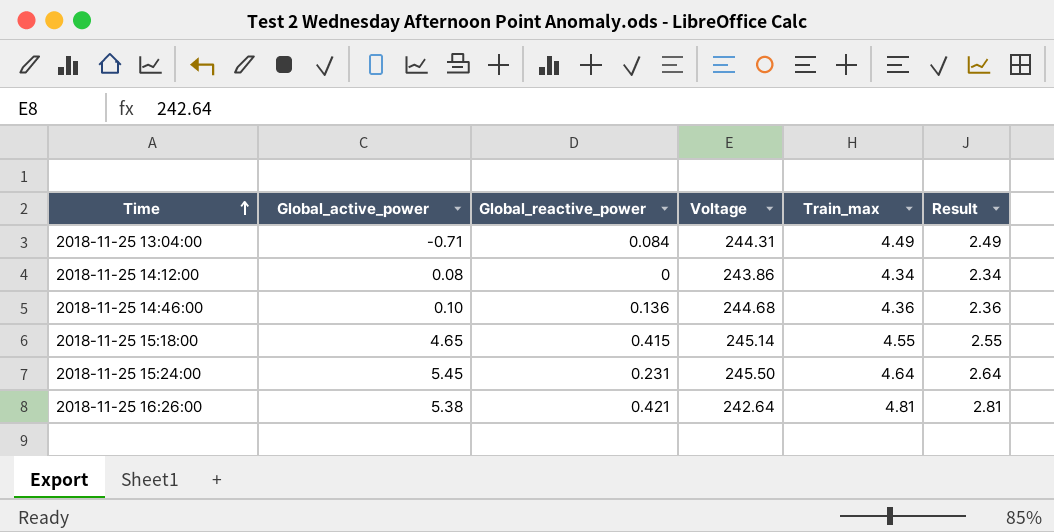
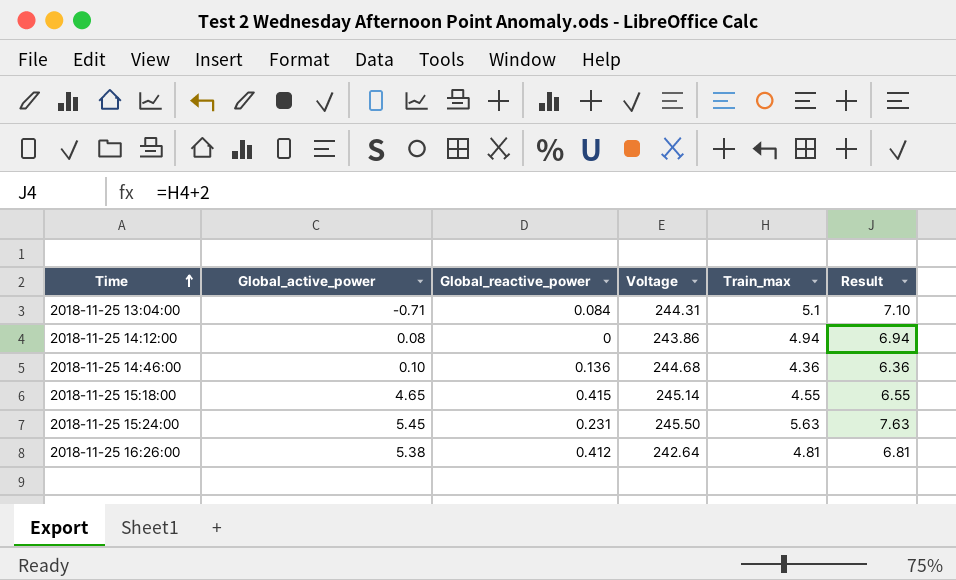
column Result | formula: [Train_max] - 2 -> [Train_max] + 2
2018-11-25 13:04:00 | Train_max: 4.49 -> 5.1
2018-11-25 14:12:00 | Train_max: 4.34 -> 4.94
2018-11-25 15:24:00 | Train_max: 4.64 -> 5.63
2018-11-25 16:26:00 | Global_reactive_power: 0.421 -> 0.412

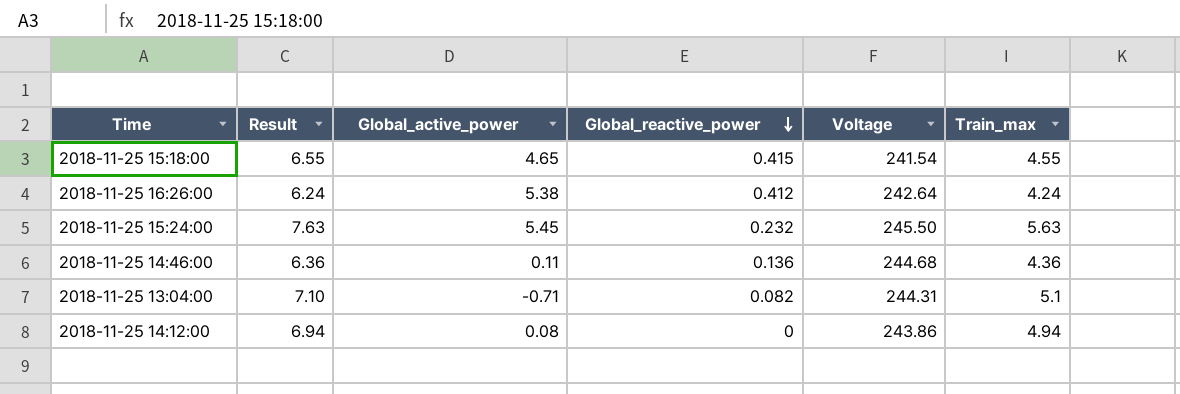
row order: Time ascending -> Global_reactive_power descending
column Result | position: 6 -> 2
2018-11-25 15:18:00 | Voltage: 245.14 -> 241.54
2018-11-25 16:26:00 | Result: 6.81 -> 6.24
2018-11-25 16:26:00 | Train_max: 4.81 -> 4.24
2018-11-25 15:24:00 | Global_reactive_power: 0.231 -> 0.232
2018-11-25 14:46:00 | Global_active_power: 0.10 -> 0.11
2018-11-25 13:04:00 | Global_reactive_power: 0.084 -> 0.082

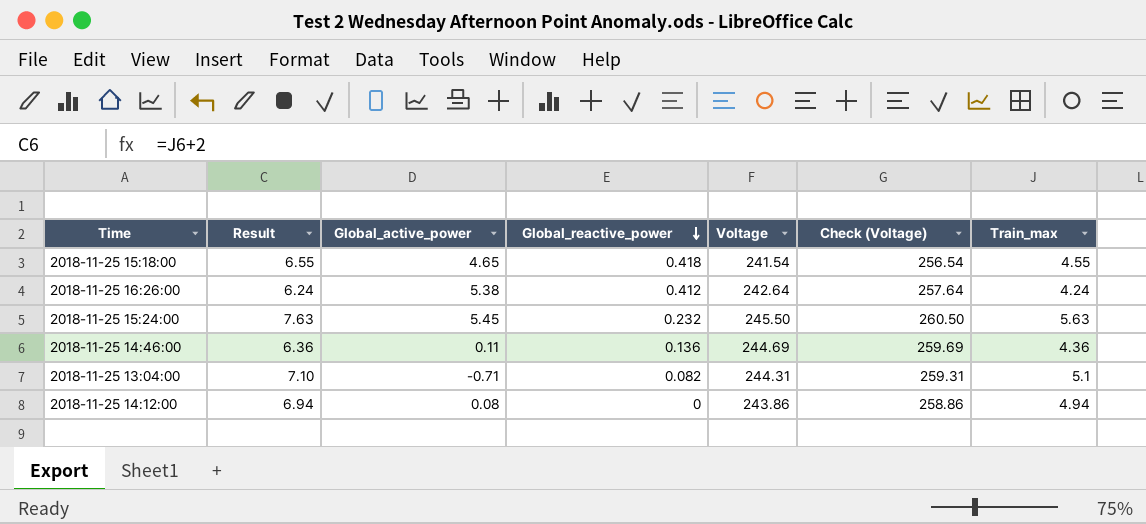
column Check (Voltage) | formula: none -> [Voltage] + 15
2018-11-25 15:18:00 | Global_reactive_power: 0.415 -> 0.418
2018-11-25 14:46:00 | Voltage: 244.68 -> 244.69

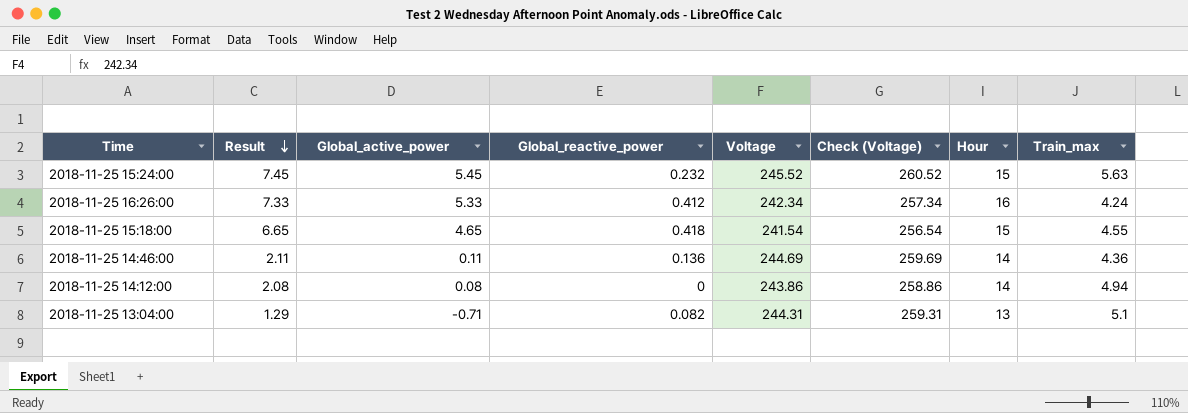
row order: Global_reactive_power descending -> Result descending
column Result | formula: [Train_max] + 2 -> [Global_active_power] + 2
column Hour | position: none -> 7
2018-11-25 15:24:00 | Voltage: 245.50 -> 245.52
2018-11-25 15:24:00 | Check (Voltage): 260.50 -> 260.52
2018-11-25 16:26:00 | Global_active_power: 5.38 -> 5.33
2018-11-25 16:26:00 | Voltage: 242.64 -> 242.34
2018-11-25 16:26:00 | Check (Voltage): 257.64 -> 257.34

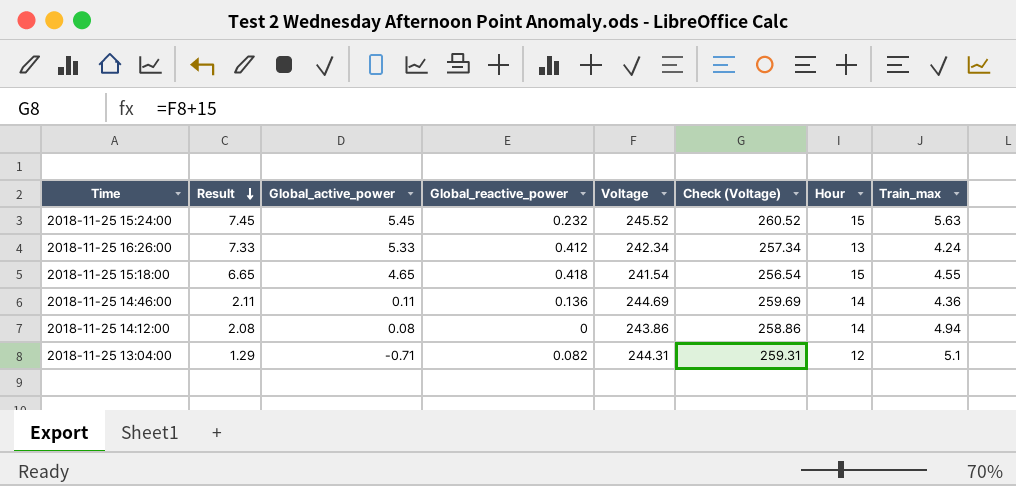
2018-11-25 16:26:00 | Hour: 16 -> 13
2018-11-25 13:04:00 | Hour: 13 -> 12

